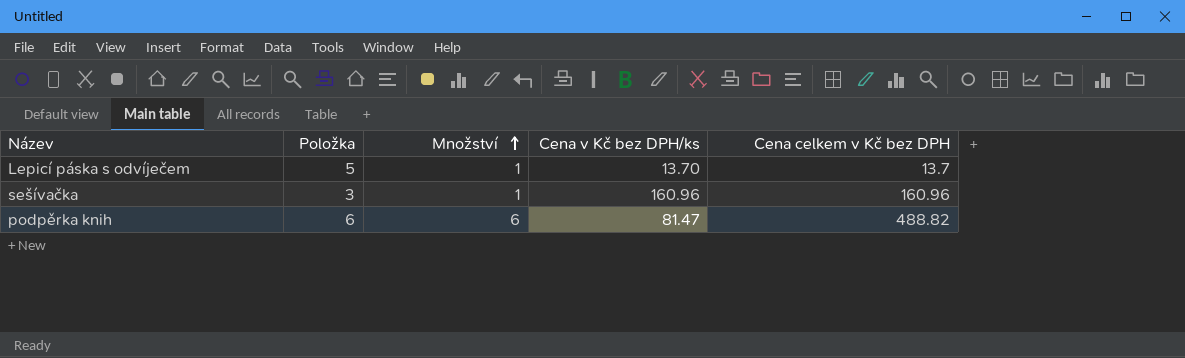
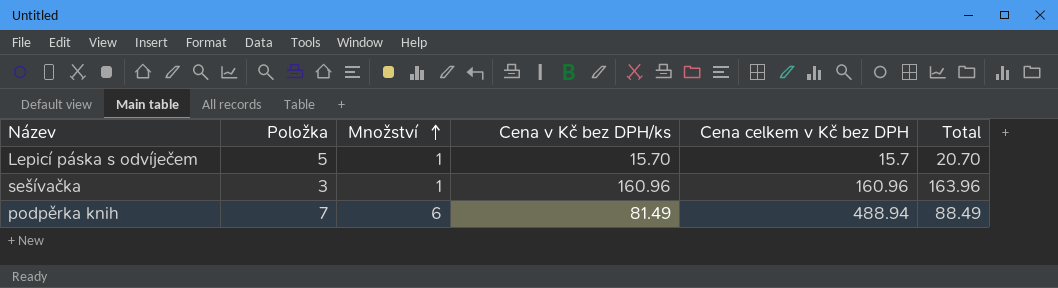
column Total | formula: none -> [Položka] + [Cena v Kč bez DPH/ks]
Lepicí páska s odvíječem | Cena v Kč bez DPH/ks: 13.70 -> 15.70
Lepicí páska s odvíječem | Cena celkem v Kč bez DPH: 13.7 -> 15.7
podpěrka knih | Položka: 6 -> 7
podpěrka knih | Cena v Kč bez DPH/ks: 81.47 -> 81.49
podpěrka knih | Cena celkem v Kč bez DPH: 488.82 -> 488.94

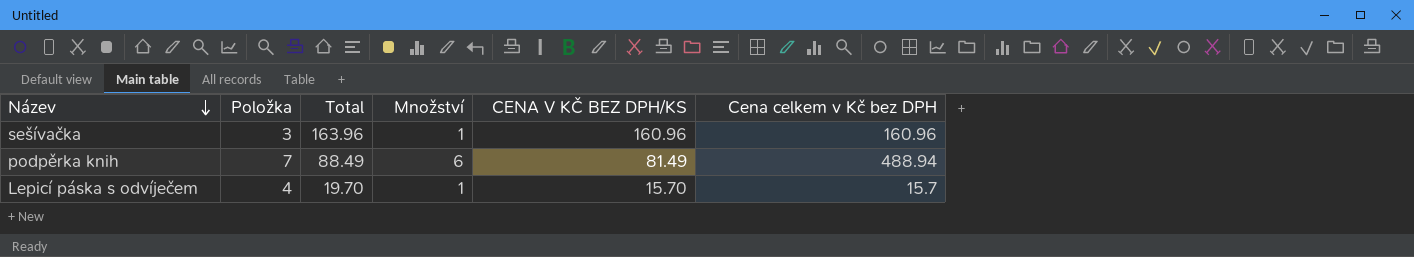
row order: Množství ascending -> Název descending
column Total | position: 6 -> 3
column name: Cena v Kč bez DPH/ks -> CENA V KČ BEZ DPH/KS
Lepicí páska s odvíječem | Položka: 5 -> 4
Lepicí páska s odvíječem | Total: 20.70 -> 19.70

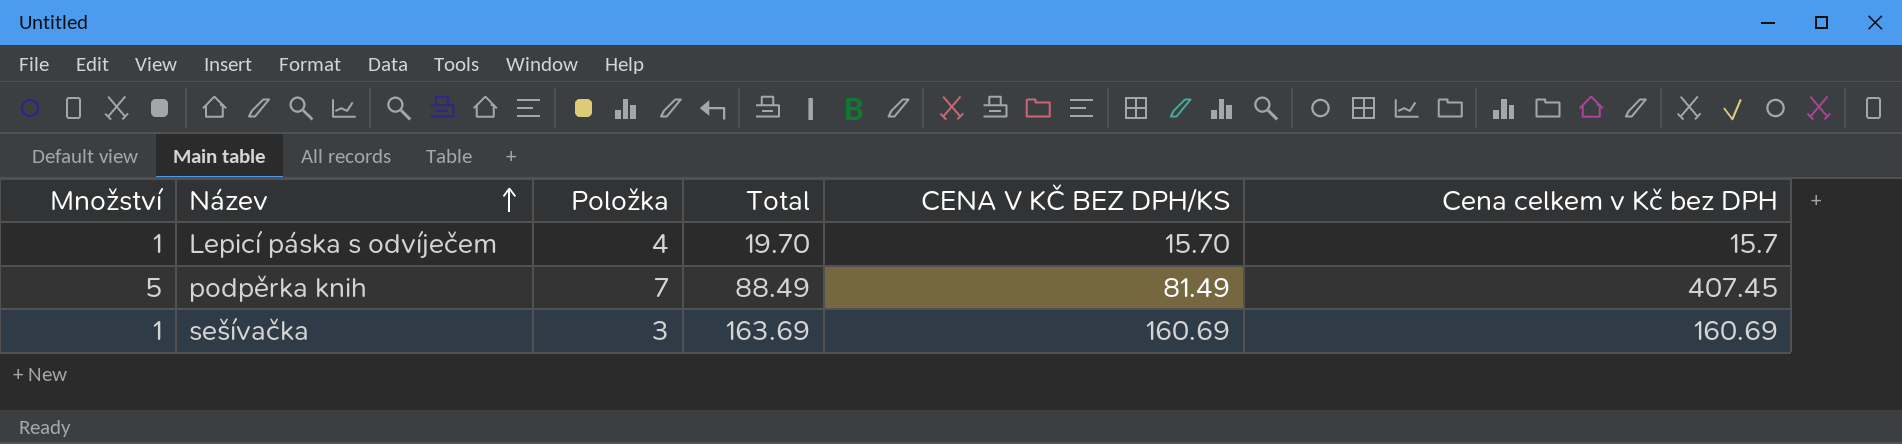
row order: Název descending -> Název ascending
column Množství | position: 4 -> 1
podpěrka knih | Množství: 6 -> 5
podpěrka knih | Cena celkem v Kč bez DPH: 488.94 -> 407.45
sešívačka | Total: 163.96 -> 163.69
sešívačka | CENA V KČ BEZ DPH/KS: 160.96 -> 160.69
sešívačka | Cena celkem v Kč bez DPH: 160.96 -> 160.69

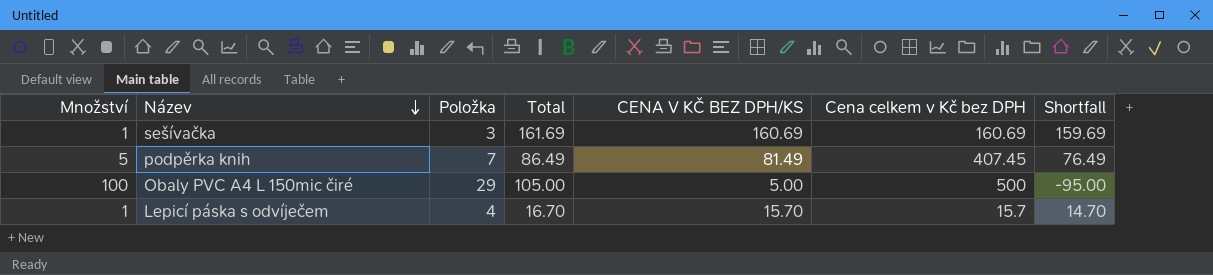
row order: Název ascending -> Název descending
column Total | formula: [Položka] + [CENA V KČ BEZ DPH/KS] -> [Množství] + [CENA V KČ BEZ DPH/KS]
column Shortfall | formula: none -> [CENA V KČ BEZ DPH/KS] - [Množství]
row Obaly PVC A4 L 150mic čiré: none -> 100 | 29 | 105.00 | 5.00 | 500 | -95.00

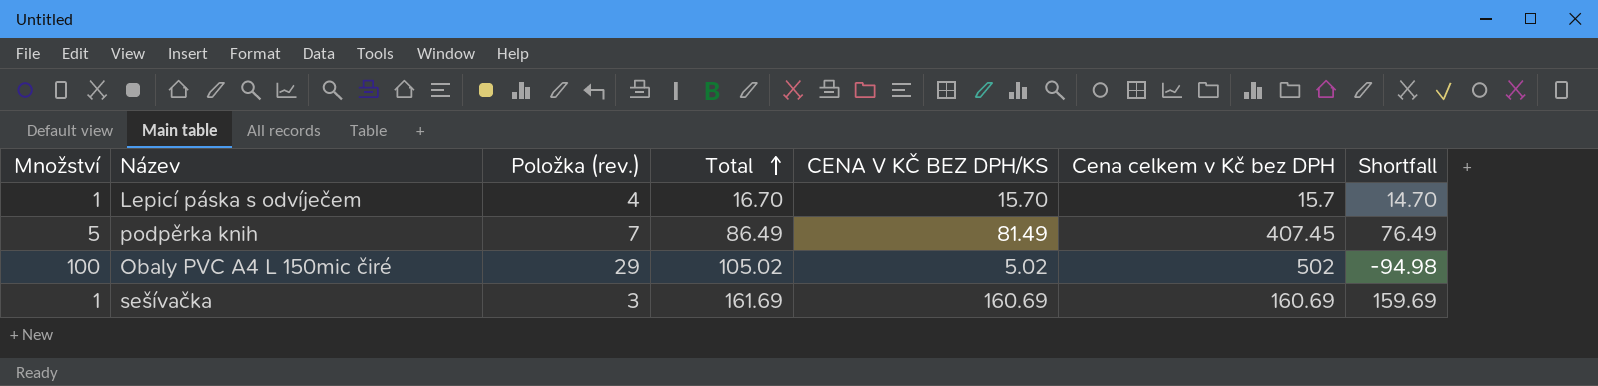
row order: Název descending -> Total ascending
column name: Položka -> Položka (rev.)
Obaly PVC A4 L 150mic čiré | Total: 105.00 -> 105.02
Obaly PVC A4 L 150mic čiré | CENA V KČ BEZ DPH/KS: 5.00 -> 5.02
Obaly PVC A4 L 150mic čiré | Cena celkem v Kč bez DPH: 500 -> 502
Obaly PVC A4 L 150mic čiré | Shortfall: -95.00 -> -94.98

